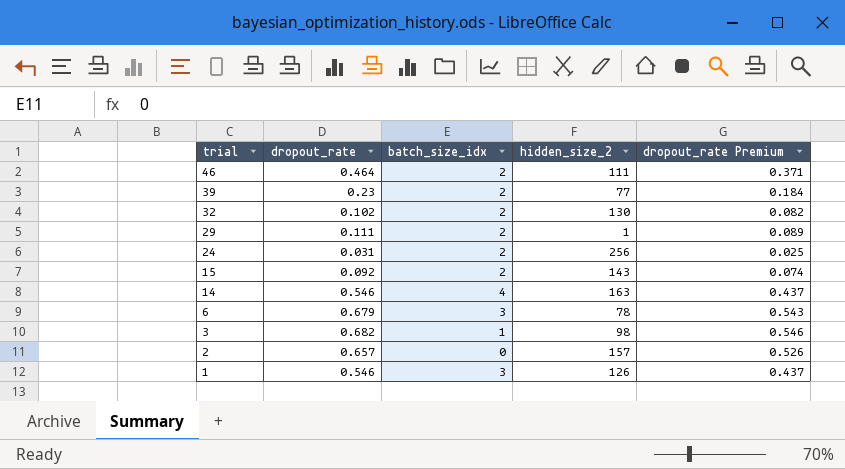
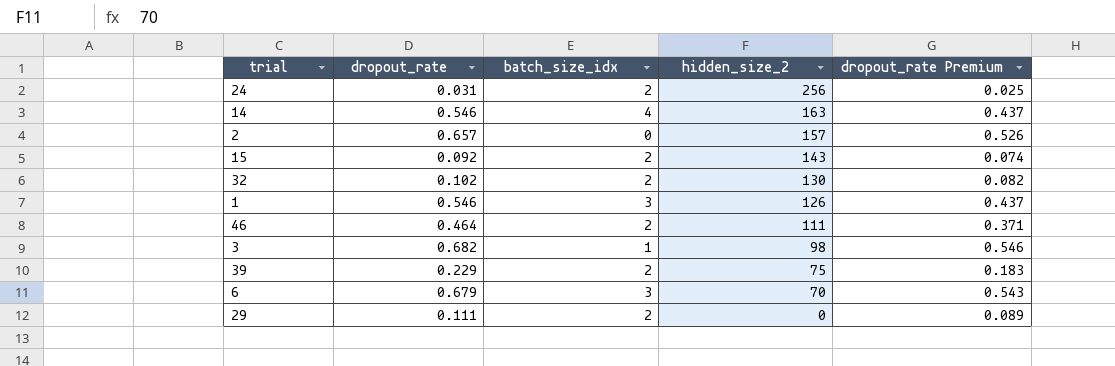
row order: trial descending -> hidden_size_2 descending
39 | dropout_rate: 0.23 -> 0.229
39 | hidden_size_2: 77 -> 75
39 | dropout_rate Premium: 0.184 -> 0.183
6 | hidden_size_2: 78 -> 70
29 | hidden_size_2: 1 -> 0

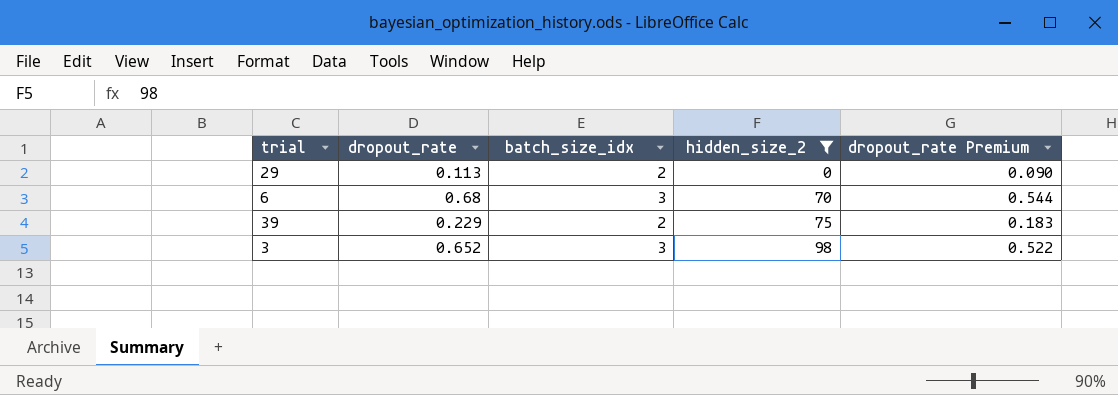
filter: none -> hidden_size_2 <= 98
row order: hidden_size_2 descending -> hidden_size_2 ascending
29 | dropout_rate: 0.111 -> 0.113
29 | dropout_rate Premium: 0.089 -> 0.090
6 | dropout_rate: 0.679 -> 0.68
6 | dropout_rate Premium: 0.543 -> 0.544
3 | dropout_rate: 0.682 -> 0.652
3 | batch_size_idx: 1 -> 3
3 | dropout_rate Premium: 0.546 -> 0.522

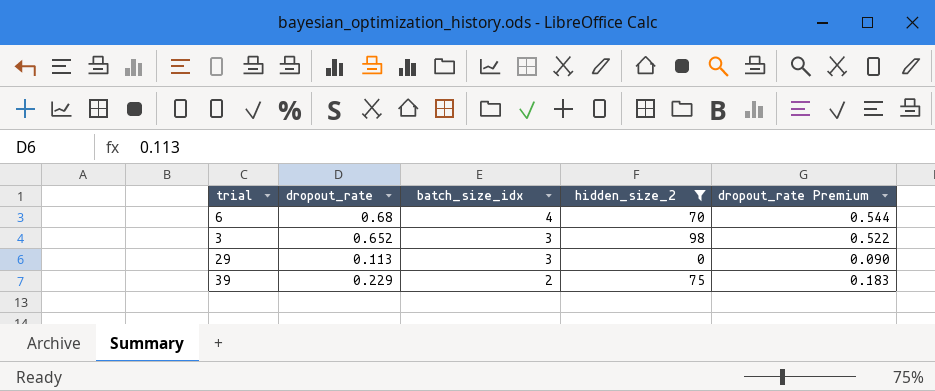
row order: hidden_size_2 ascending -> batch_size_idx descending
6 | batch_size_idx: 3 -> 4
29 | batch_size_idx: 2 -> 3

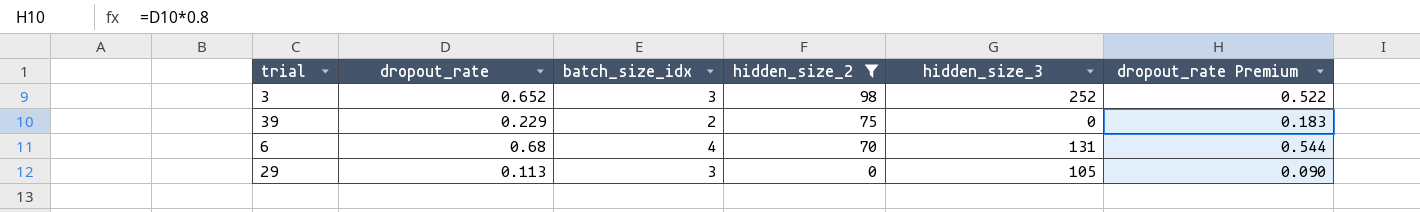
row order: batch_size_idx descending -> hidden_size_2 descending
column hidden_size_3 | position: none -> 5

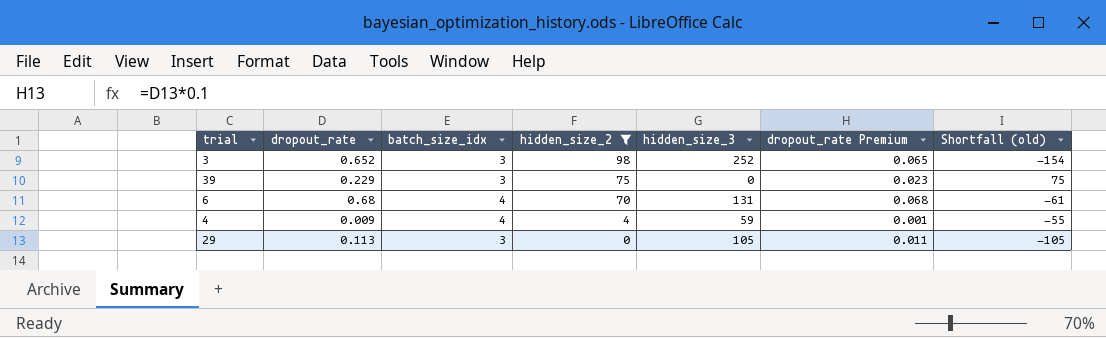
column dropout_rate Premium | formula: [dropout_rate] * 0.8 -> [dropout_rate] * 0.1
column Shortfall (old) | formula: none -> [hidden_size_2] - [hidden_size_3]
39 | batch_size_idx: 2 -> 3
row 4: none -> 0.009 | 4 | 4 | 59 | 0.001 | -55

